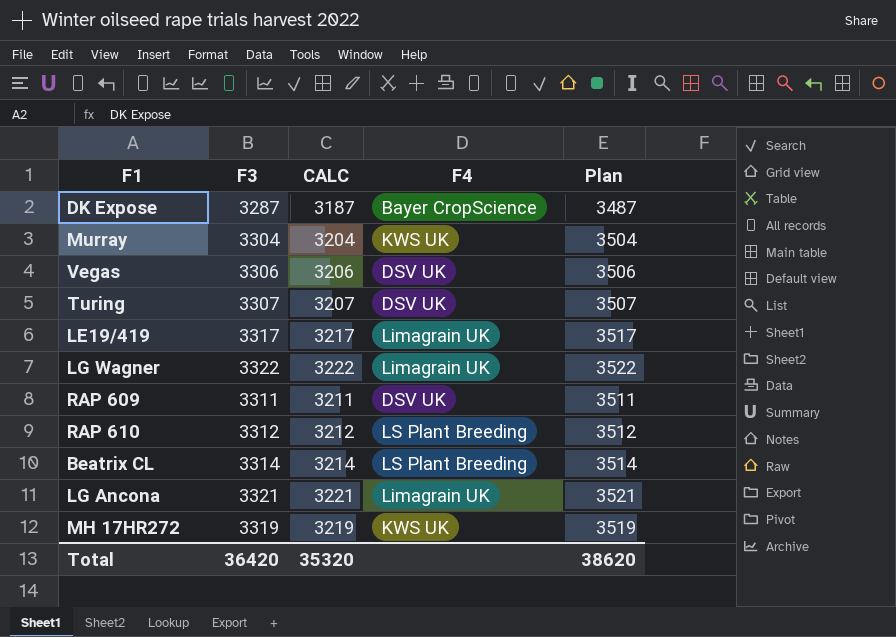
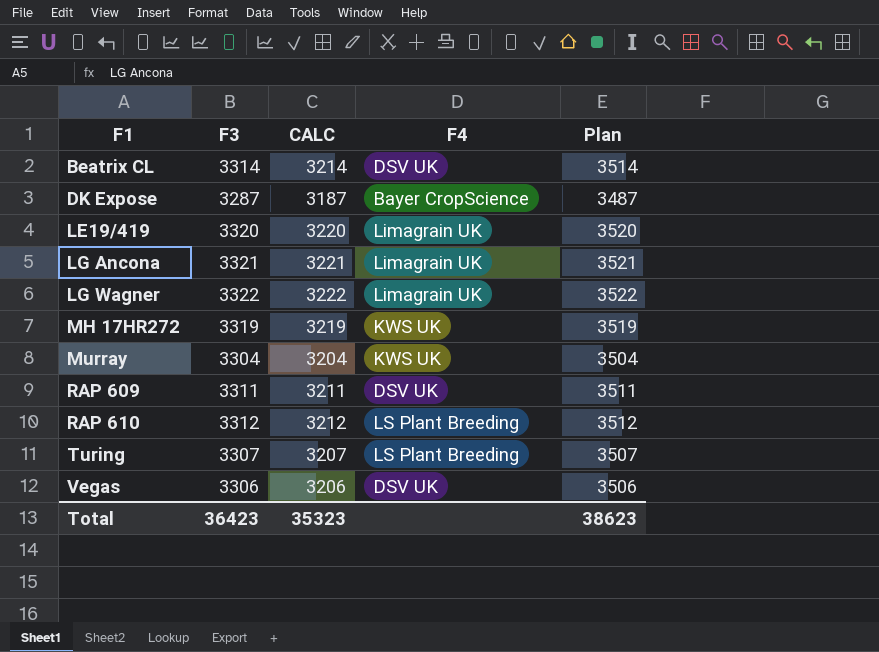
row order: none -> F1 ascending
Beatrix CL | F4: LS Plant Breeding -> DSV UK
LE19/419 | F3: 3317 -> 3320
LE19/419 | CALC: 3217 -> 3220
LE19/419 | Plan: 3517 -> 3520
Turing | F4: DSV UK -> LS Plant Breeding
Total | F3: 36420 -> 36423
Total | CALC: 35320 -> 35323
Total | Plan: 38620 -> 38623

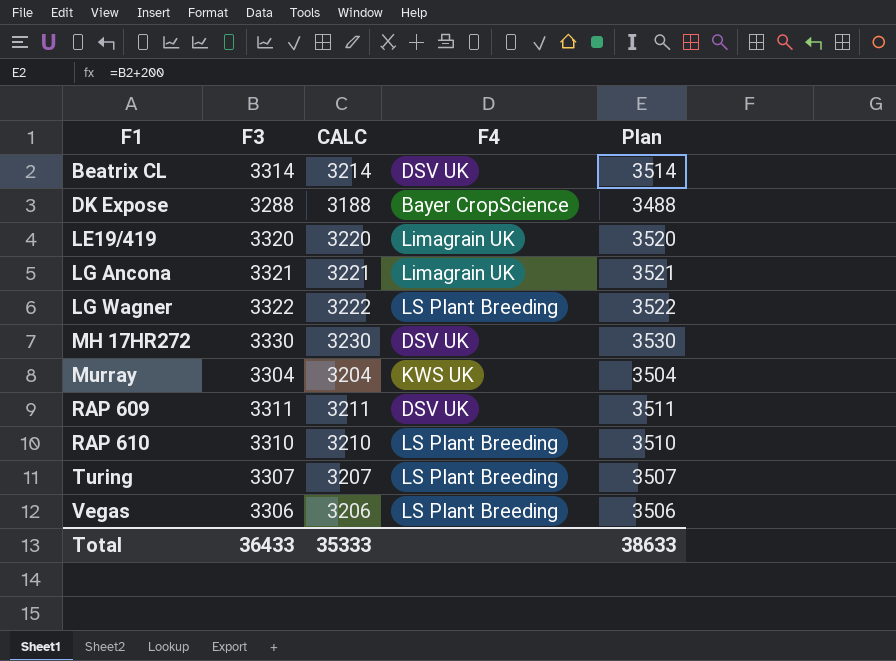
DK Expose | F3: 3287 -> 3288
DK Expose | CALC: 3187 -> 3188
DK Expose | Plan: 3487 -> 3488
LG Wagner | F4: Limagrain UK -> LS Plant Breeding
MH 17HR272 | F3: 3319 -> 3330
MH 17HR272 | CALC: 3219 -> 3230
MH 17HR272 | F4: KWS UK -> DSV UK
MH 17HR272 | Plan: 3519 -> 3530
RAP 610 | F3: 3312 -> 3310
RAP 610 | CALC: 3212 -> 3210
RAP 610 | Plan: 3512 -> 3510
Vegas | F4: DSV UK -> LS Plant Breeding
Total | F3: 36423 -> 36433
Total | CALC: 35323 -> 35333
Total | Plan: 38623 -> 38633

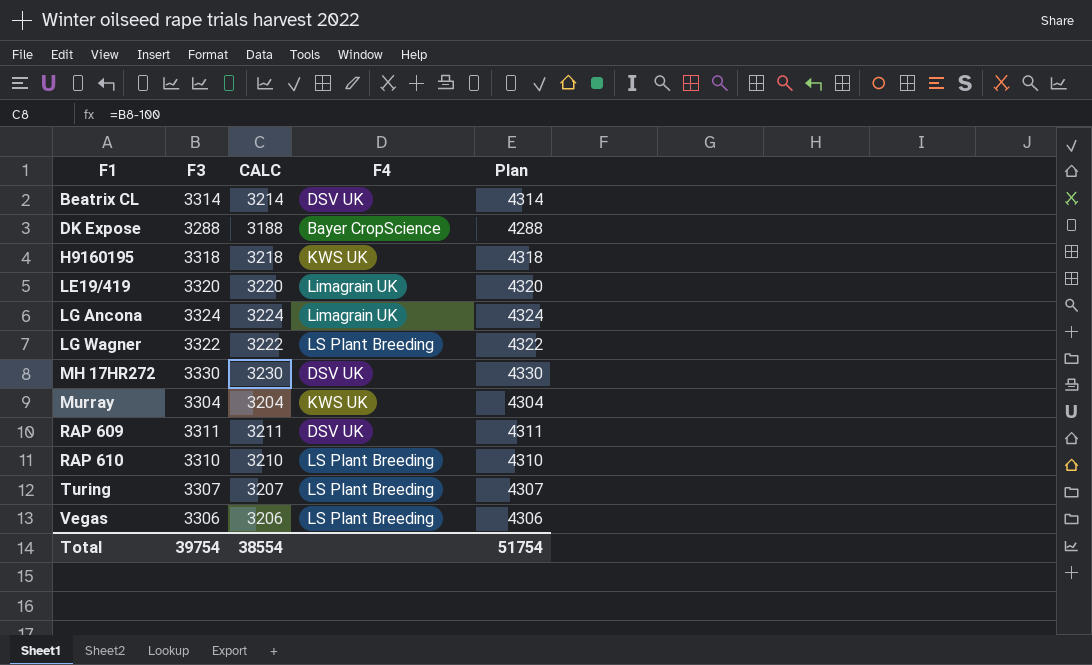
column Plan | formula: [F3] + 200 -> [F3] + 1000
row H9160195: none -> 3318 | 3218 | KWS UK | 4318
LG Ancona | F3: 3321 -> 3324
LG Ancona | CALC: 3221 -> 3224
Total | F3: 36433 -> 39754
Total | CALC: 35333 -> 38554
Total | Plan: 38633 -> 51754

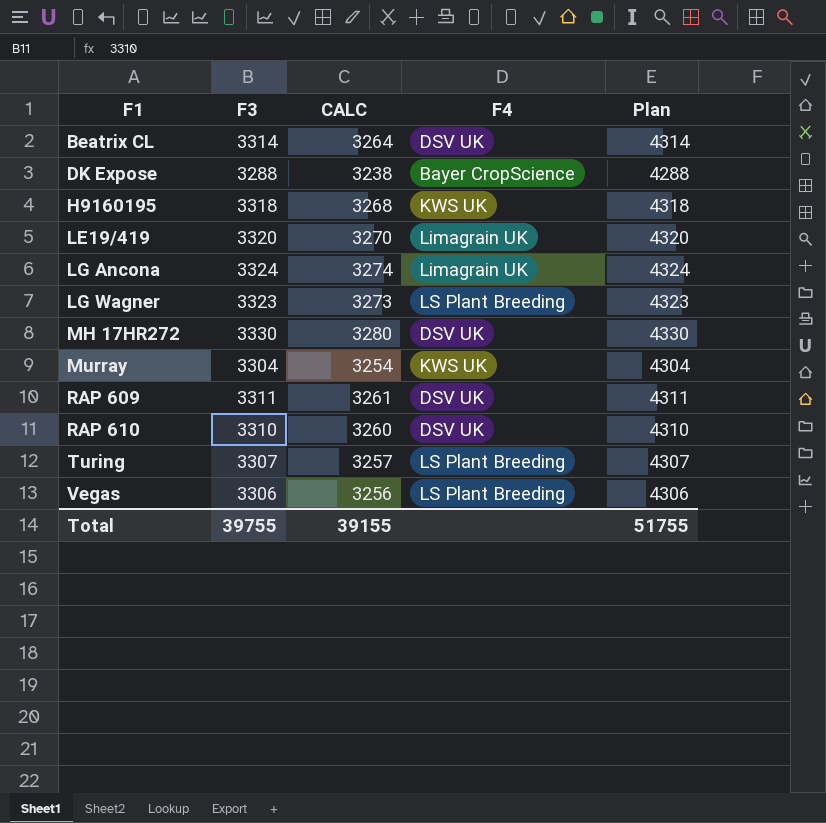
column CALC | formula: [F3] - 100 -> [F3] - 50
LG Wagner | F3: 3322 -> 3323
LG Wagner | Plan: 4322 -> 4323
RAP 610 | F4: LS Plant Breeding -> DSV UK
Total | F3: 39754 -> 39755
Total | CALC: 38554 -> 39155
Total | Plan: 51754 -> 51755

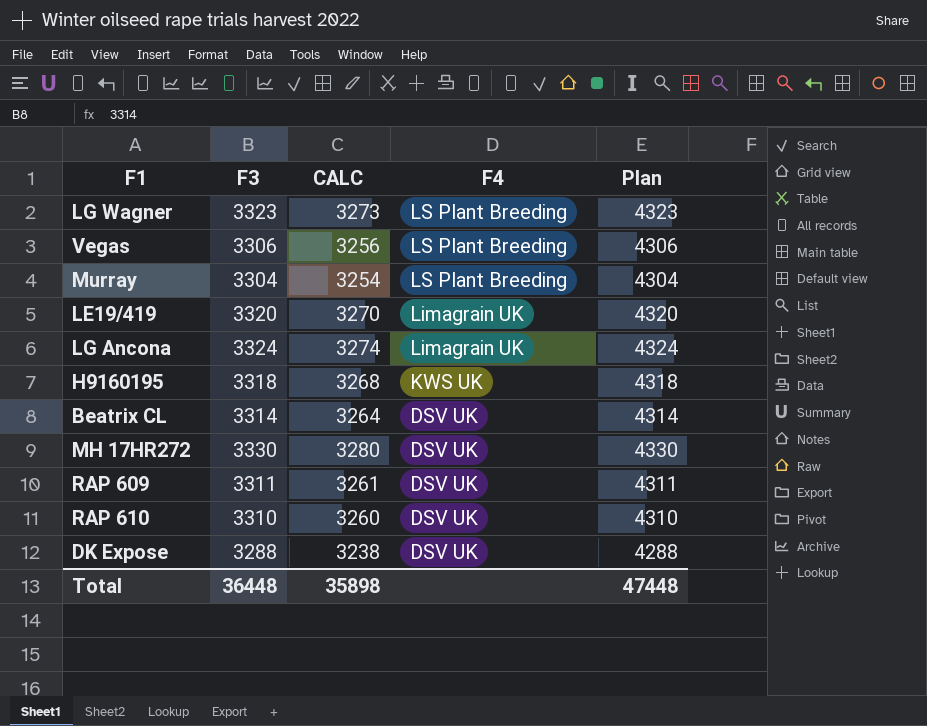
row order: F1 ascending -> F4 descending
row Turing: 3307 | 3257 | LS Plant Breeding | 4307 -> none
Murray | F4: KWS UK -> LS Plant Breeding
DK Expose | F4: Bayer CropScience -> DSV UK
Total | F3: 39755 -> 36448
Total | CALC: 39155 -> 35898
Total | Plan: 51755 -> 47448

